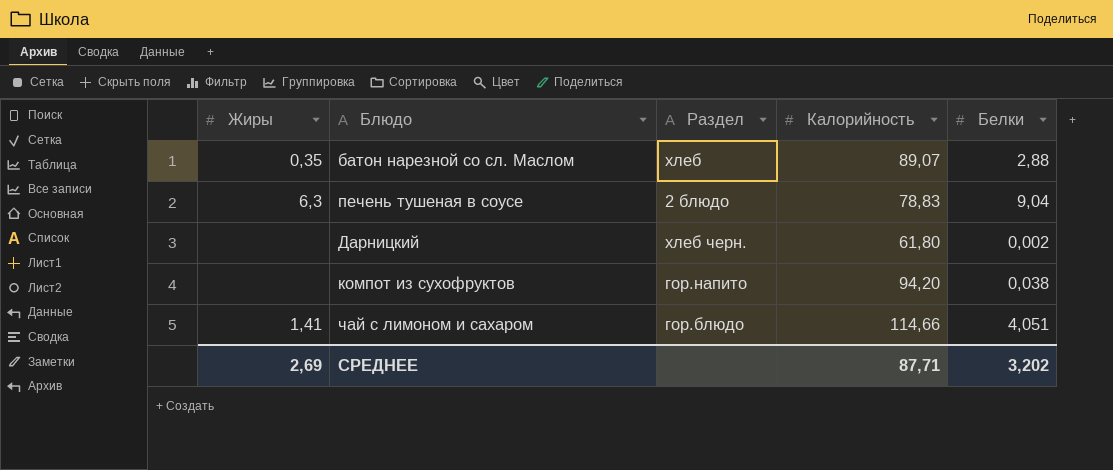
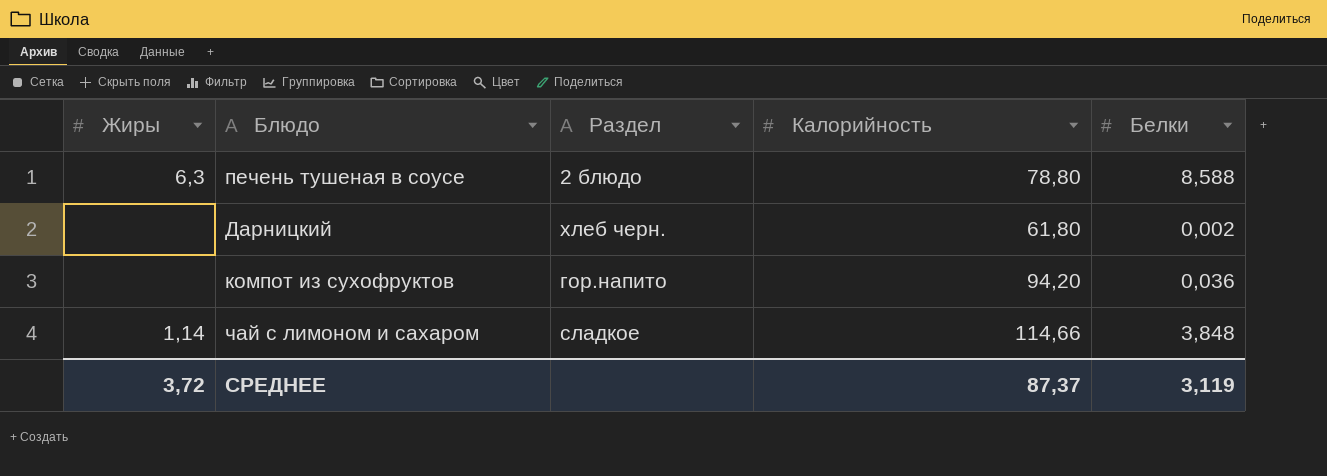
row батон нарезной со сл. Маслом: 0,35 | хлеб | 89,07 | 2,88 -> none
печень тушеная в соусе | Калорийность: 78,83 -> 78,80
печень тушеная в соусе | Белки: 9,04 -> 8,588
компот из сухофруктов | Белки: 0,038 -> 0,036
чай с лимоном и сахаром | Жиры: 1,41 -> 1,14
чай с лимоном и сахаром | Раздел: гор.блюдо -> сладкое
чай с лимоном и сахаром | Белки: 4,051 -> 3,848
СРЕДНЕЕ | Жиры: 2,69 -> 3,72
СРЕДНЕЕ | Калорийность: 87,71 -> 87,37
СРЕДНЕЕ | Белки: 3,202 -> 3,119

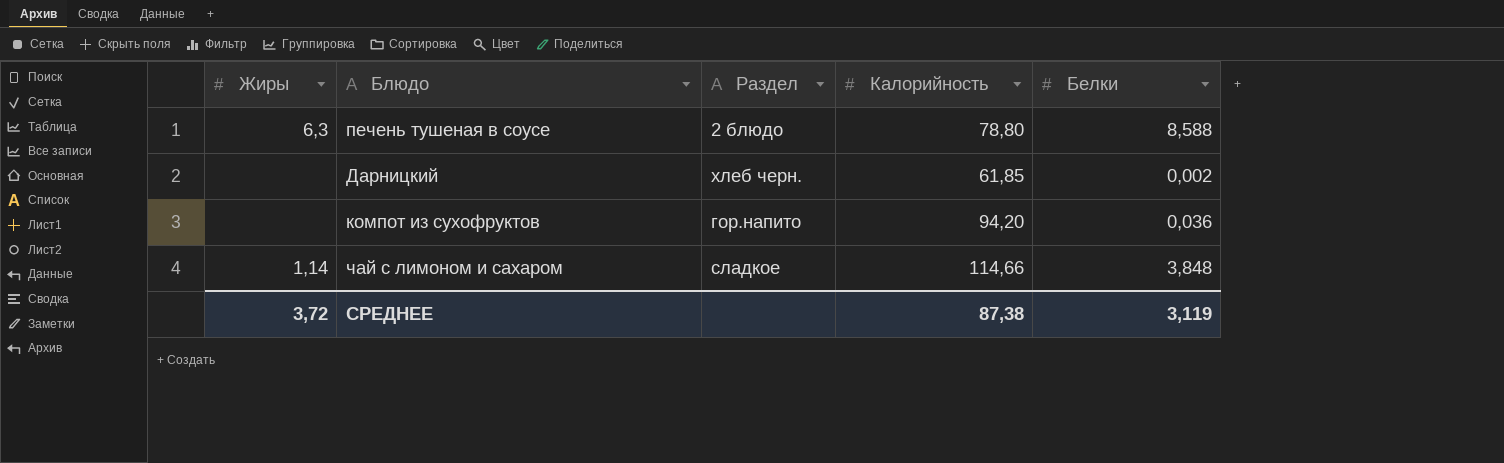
Дарницкий | Калорийность: 61,80 -> 61,85
СРЕДНЕЕ | Калорийность: 87,37 -> 87,38

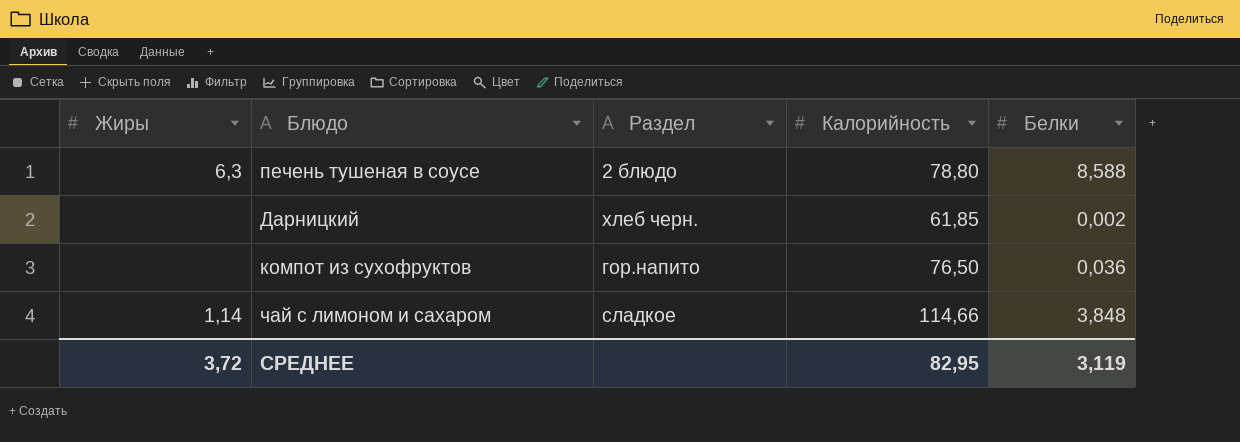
компот из сухофруктов | Калорийность: 94,20 -> 76,50
СРЕДНЕЕ | Калорийность: 87,38 -> 82,95

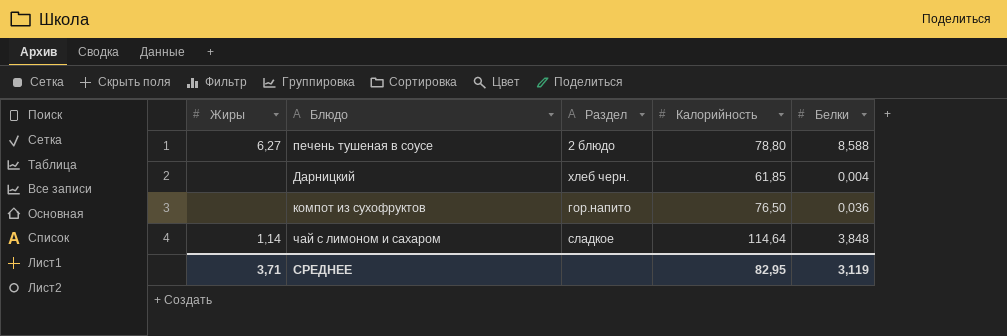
печень тушеная в соусе | Жиры: 6,3 -> 6,27
Дарницкий | Белки: 0,002 -> 0,004
чай с лимоном и сахаром | Калорийность: 114,66 -> 114,64
СРЕДНЕЕ | Жиры: 3,72 -> 3,71

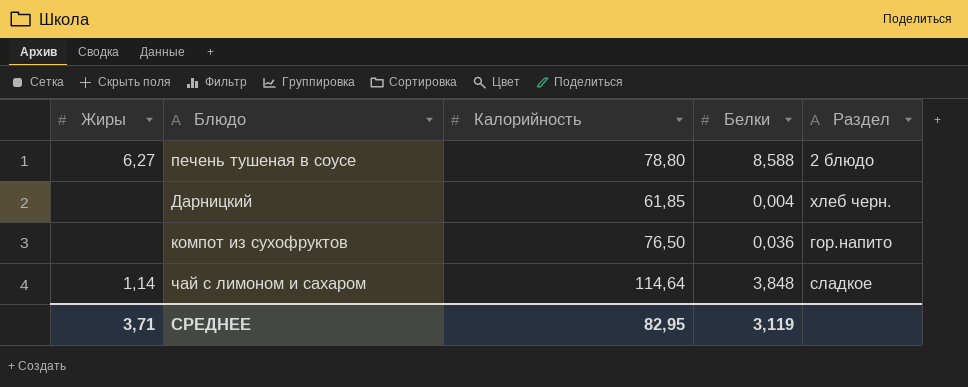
column Раздел | position: 3 -> 5

